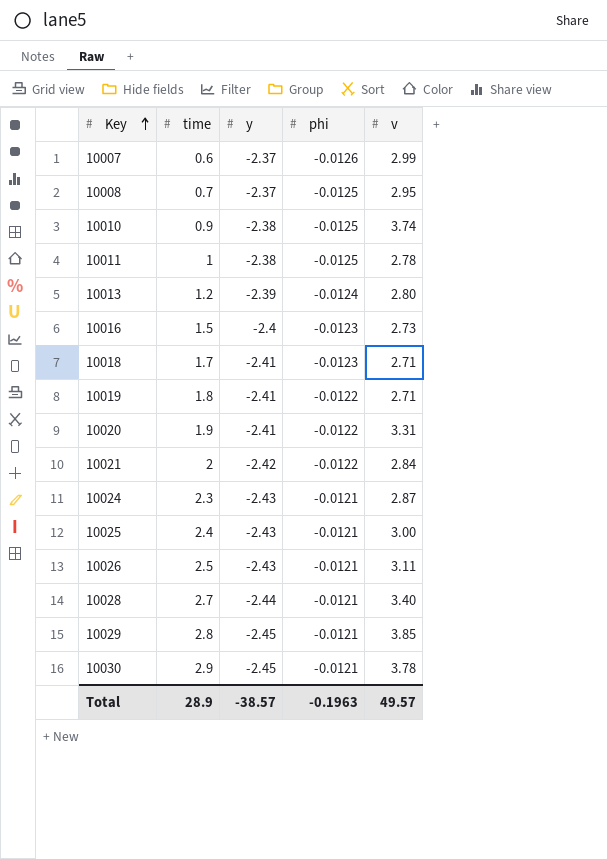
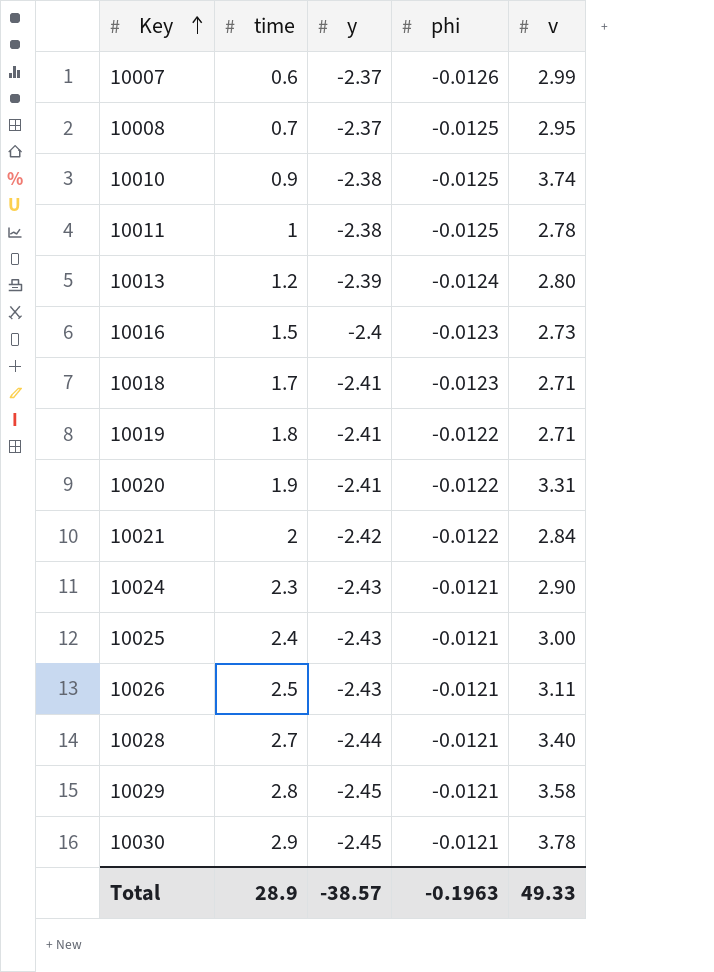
10024 | v: 2.87 -> 2.90
10029 | v: 3.85 -> 3.58
Total | v: 49.57 -> 49.33

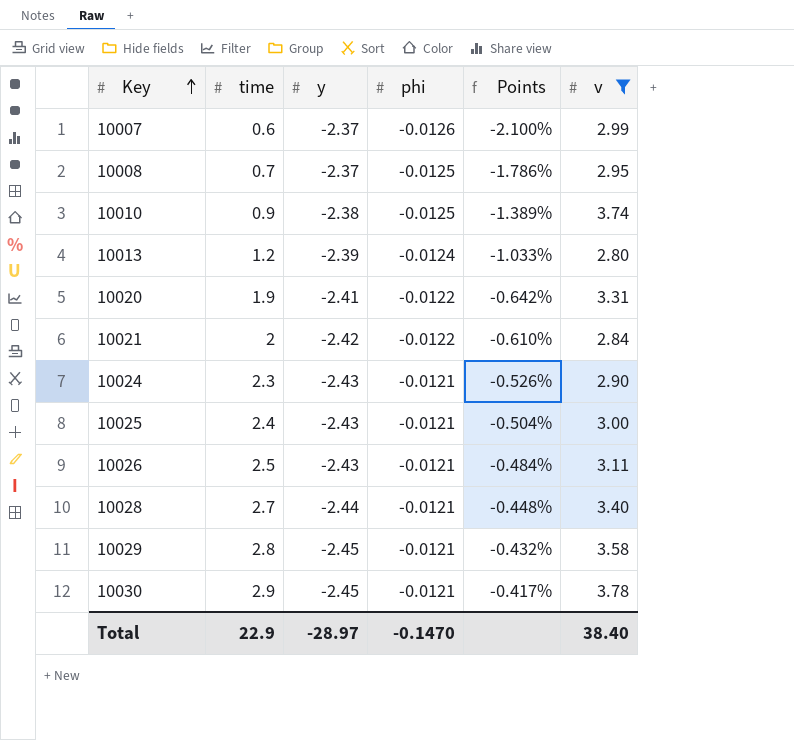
filter: none -> v >= 2.80
column Points | formula: none -> [phi] / [time]
Total | time: 28.9 -> 22.9
Total | y: -38.57 -> -28.97
Total | phi: -0.1963 -> -0.1470
Total | v: 49.33 -> 38.40

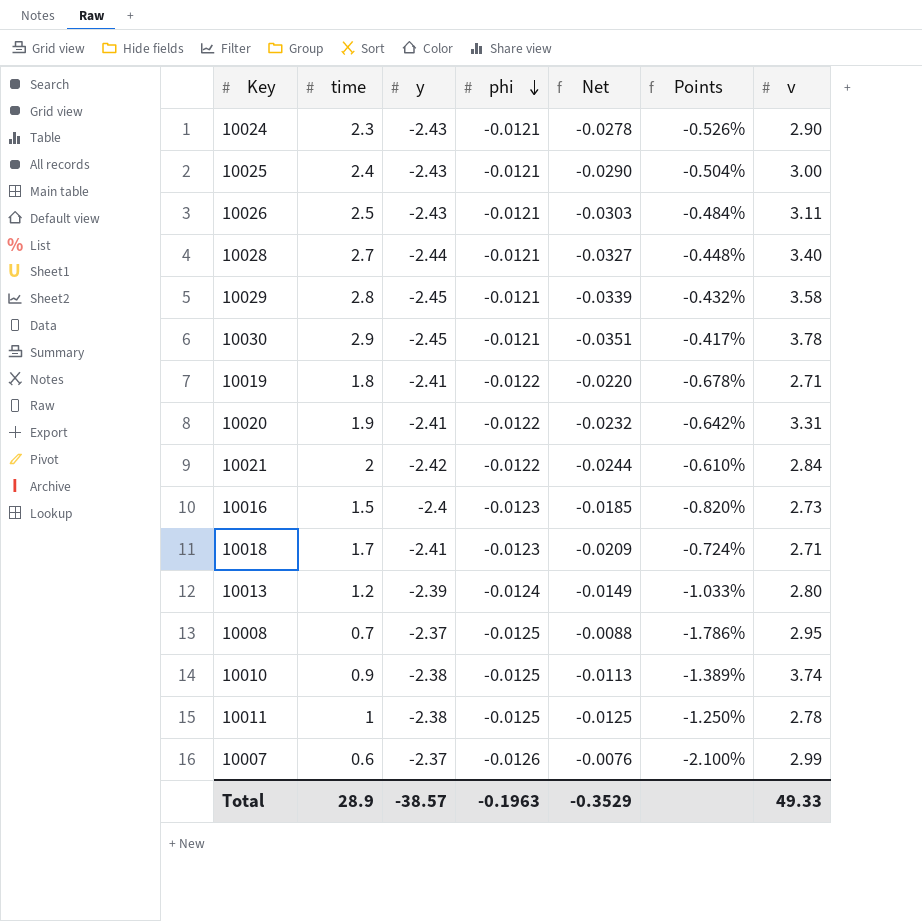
filter: v >= 2.80 -> none
row order: Key ascending -> phi descending
column Net | formula: none -> [time] * [phi]
Total | time: 22.9 -> 28.9
Total | y: -28.97 -> -38.57
Total | phi: -0.1470 -> -0.1963
Total | v: 38.40 -> 49.33

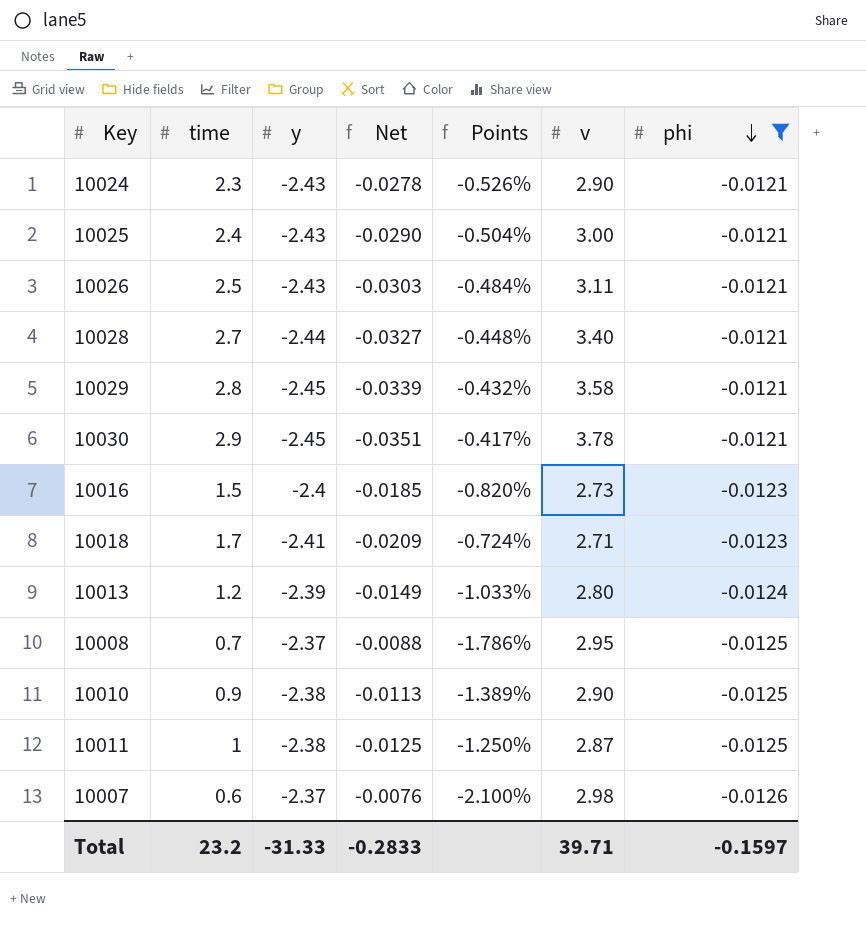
filter: none -> phi != -0.0122
column phi | position: 4 -> 7
10010 | v: 3.74 -> 2.90
10011 | v: 2.78 -> 2.87
10007 | v: 2.99 -> 2.98
Total | time: 28.9 -> 23.2
Total | y: -38.57 -> -31.33
Total | Net: -0.3529 -> -0.2833
Total | v: 49.33 -> 39.71
Total | phi: -0.1963 -> -0.1597

